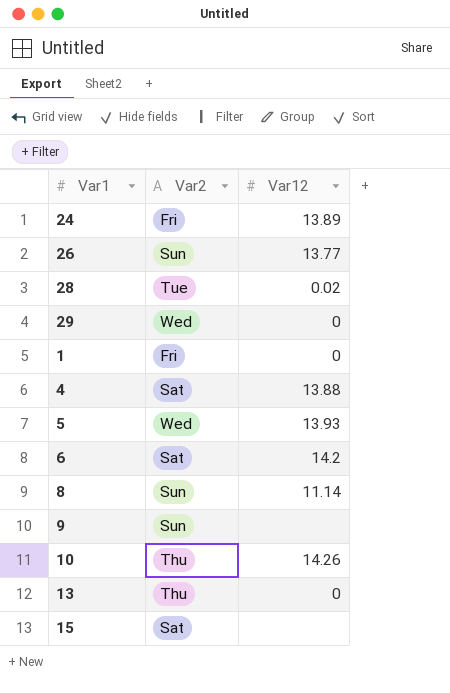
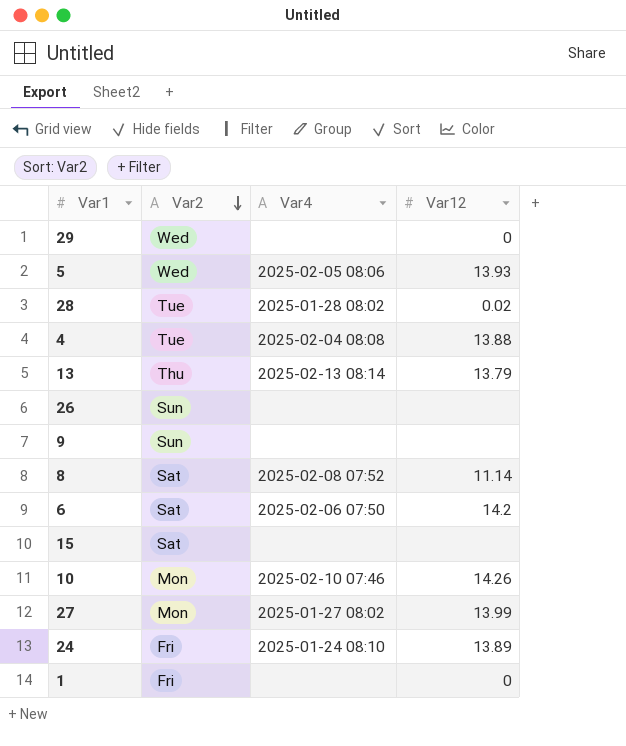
row order: none -> Var2 descending
column Var4 | position: none -> 3
4 | Var2: Sat -> Tue
13 | Var12: 0 -> 13.79
26 | Var12: 13.77 -> none
8 | Var2: Sun -> Sat
10 | Var2: Thu -> Mon
row 27: none -> Mon | 2025-01-27 08:02 | 13.99

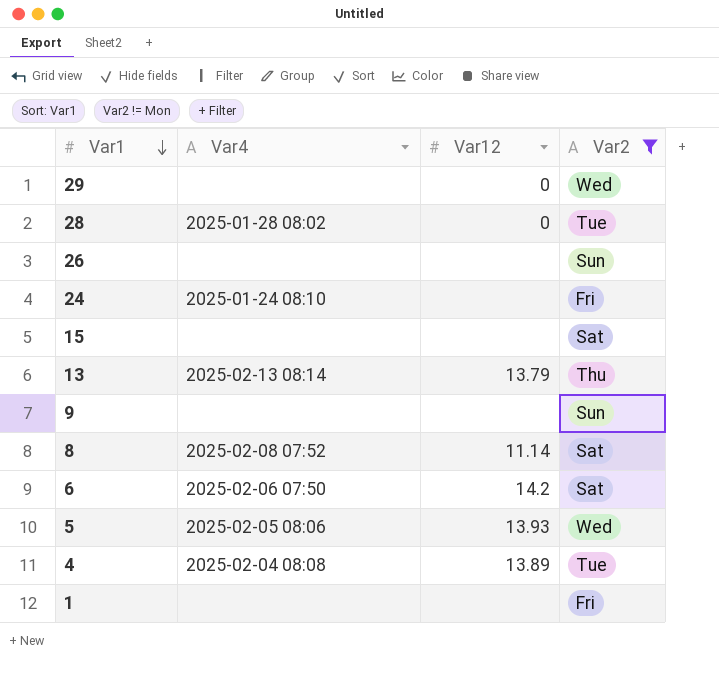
filter: none -> Var2 != Mon
row order: Var2 descending -> Var1 descending
column Var2 | position: 2 -> 4
28 | Var12: 0.02 -> 0
24 | Var12: 13.89 -> none
4 | Var12: 13.88 -> 13.89
1 | Var12: 0 -> none

